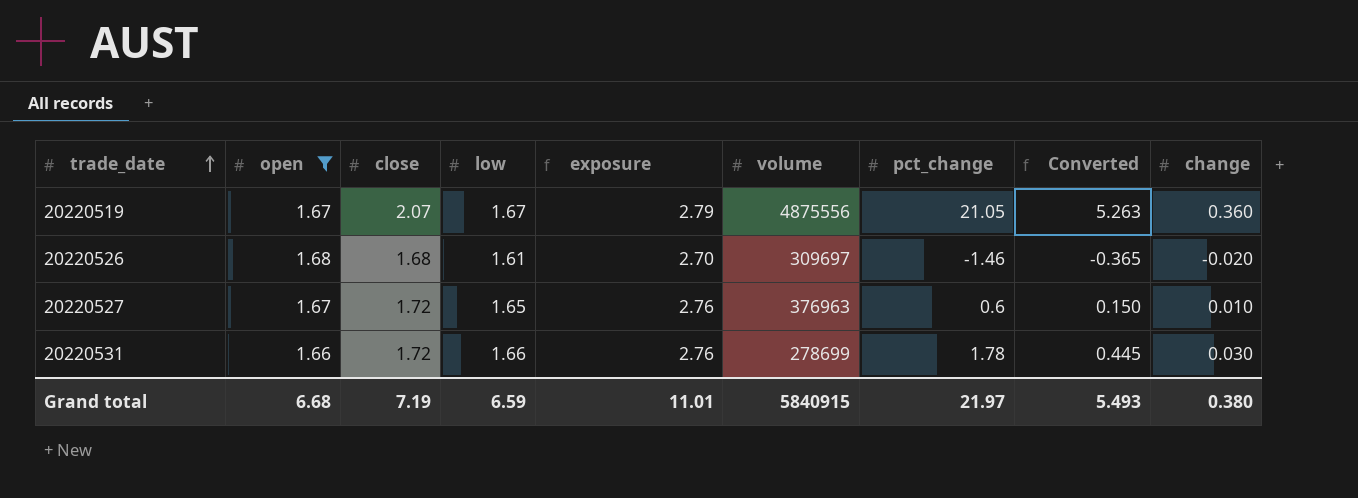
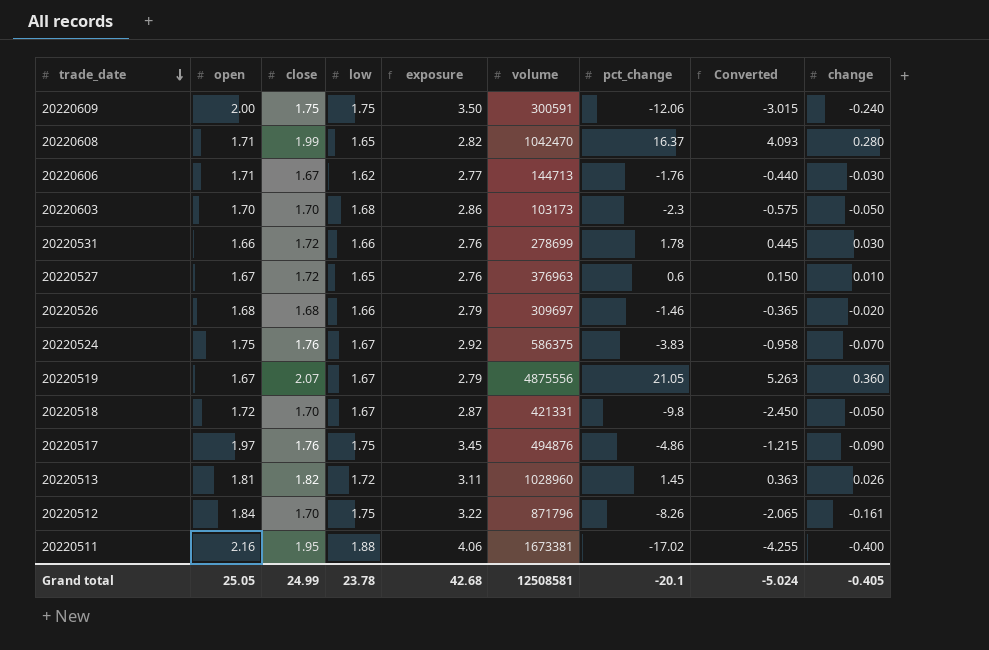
filter: open <= 1.68 -> none
row order: trade_date ascending -> trade_date descending
20220526 | low: 1.61 -> 1.66
20220526 | exposure: 2.70 -> 2.79
Grand total | open: 6.68 -> 25.05
Grand total | close: 7.19 -> 24.99
Grand total | low: 6.59 -> 23.78
Grand total | exposure: 11.01 -> 42.68
Grand total | volume: 5840915 -> 12508581
Grand total | pct_change: 21.97 -> -20.1
Grand total | Converted: 5.493 -> -5.024
Grand total | change: 0.380 -> -0.405

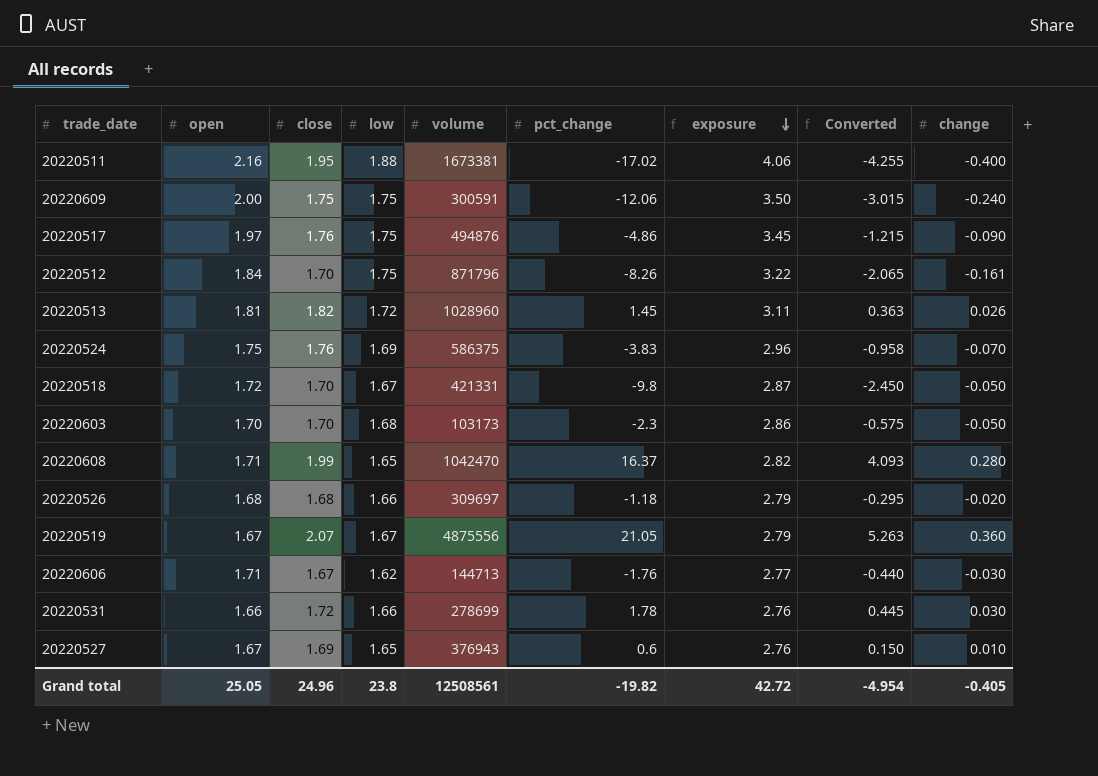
row order: trade_date descending -> exposure descending
column exposure | position: 5 -> 7
20220524 | low: 1.67 -> 1.69
20220524 | exposure: 2.92 -> 2.96
20220526 | pct_change: -1.46 -> -1.18
20220526 | Converted: -0.365 -> -0.295
20220527 | close: 1.72 -> 1.69
20220527 | volume: 376963 -> 376943
Grand total | close: 24.99 -> 24.96
Grand total | low: 23.78 -> 23.8
Grand total | volume: 12508581 -> 12508561
Grand total | pct_change: -20.1 -> -19.82
Grand total | exposure: 42.68 -> 42.72
Grand total | Converted: -5.024 -> -4.954

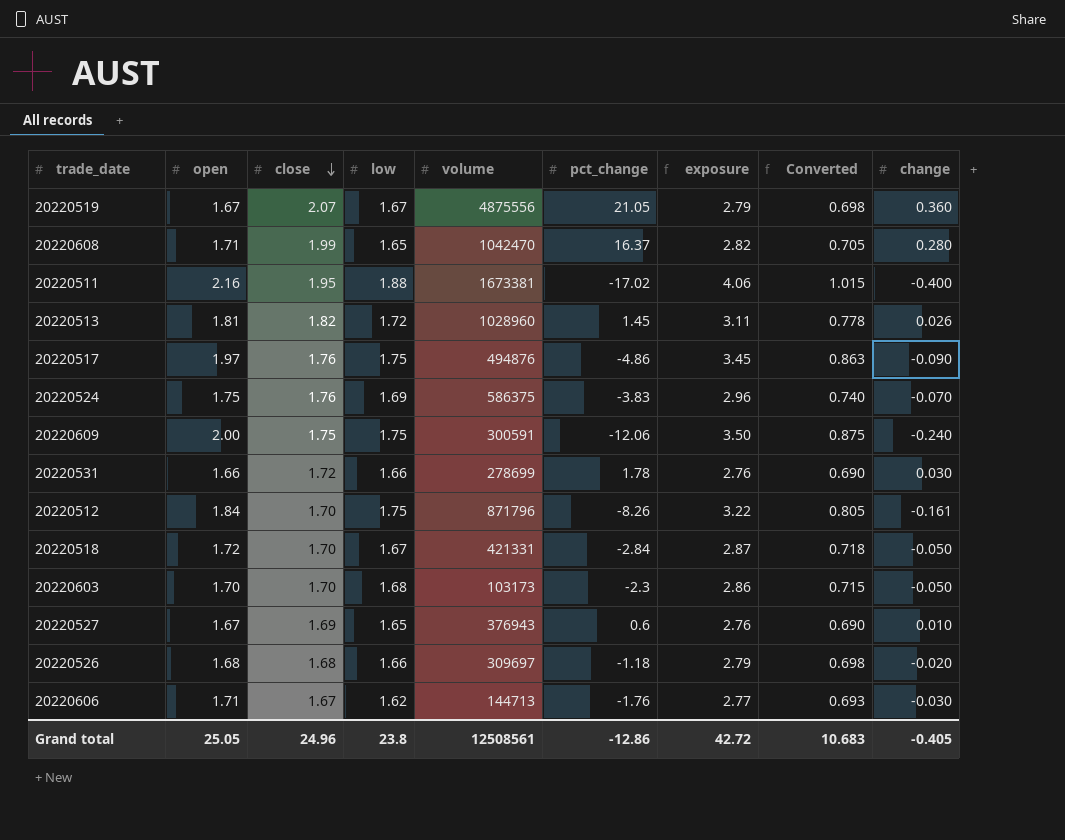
row order: exposure descending -> close descending
column Converted | formula: [pct_change] * 0.25 -> [exposure] * 0.25
20220518 | pct_change: -9.8 -> -2.84
Grand total | pct_change: -19.82 -> -12.86
Grand total | Converted: -4.954 -> 10.683

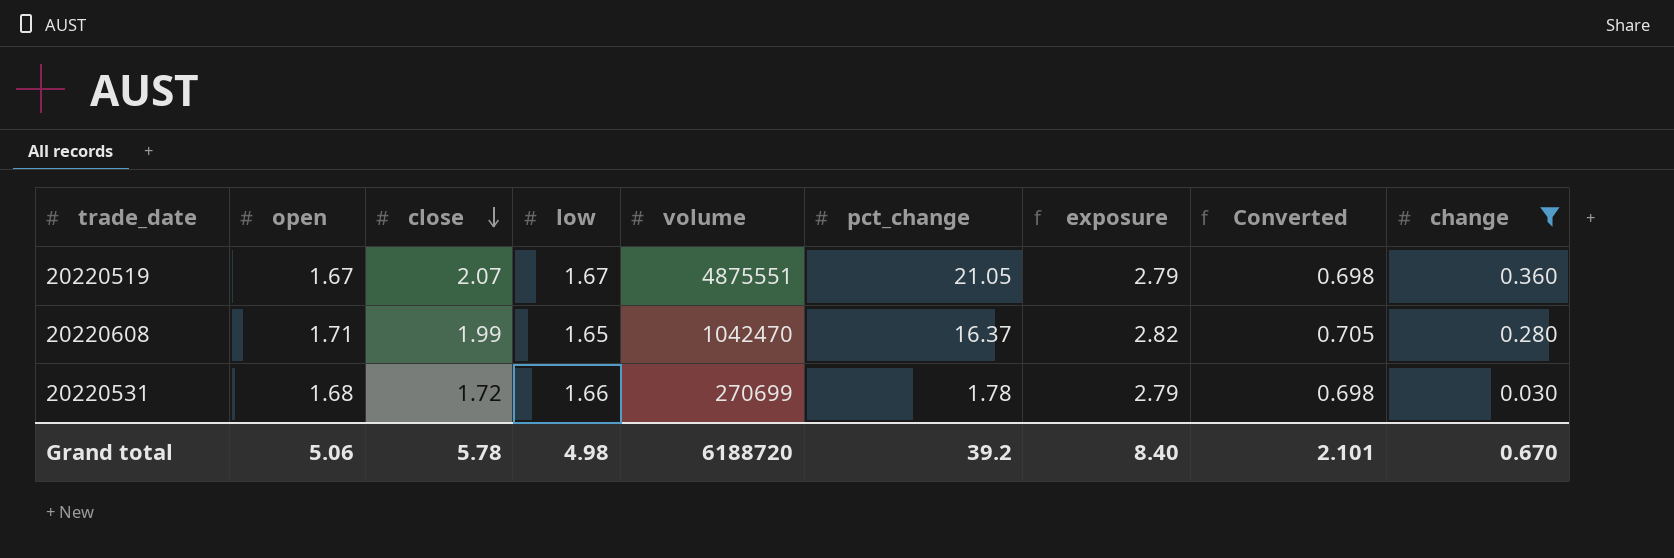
filter: none -> change >= 0.030
20220519 | volume: 4875556 -> 4875551
20220531 | open: 1.66 -> 1.68
20220531 | volume: 278699 -> 270699
20220531 | exposure: 2.76 -> 2.79
20220531 | Converted: 0.690 -> 0.698
Grand total | open: 25.05 -> 5.06
Grand total | close: 24.96 -> 5.78
Grand total | low: 23.8 -> 4.98
Grand total | volume: 12508561 -> 6188720
Grand total | pct_change: -12.86 -> 39.2
Grand total | exposure: 42.72 -> 8.40
Grand total | Converted: 10.683 -> 2.101
Grand total | change: -0.405 -> 0.670

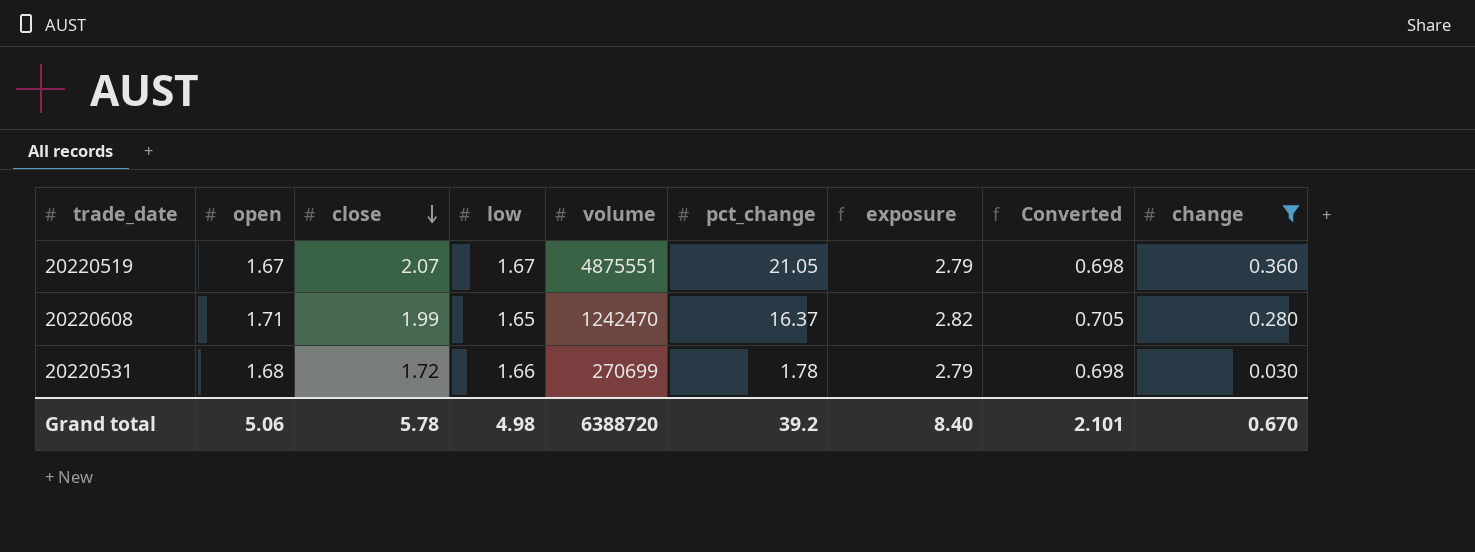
20220608 | volume: 1042470 -> 1242470
Grand total | volume: 6188720 -> 6388720

